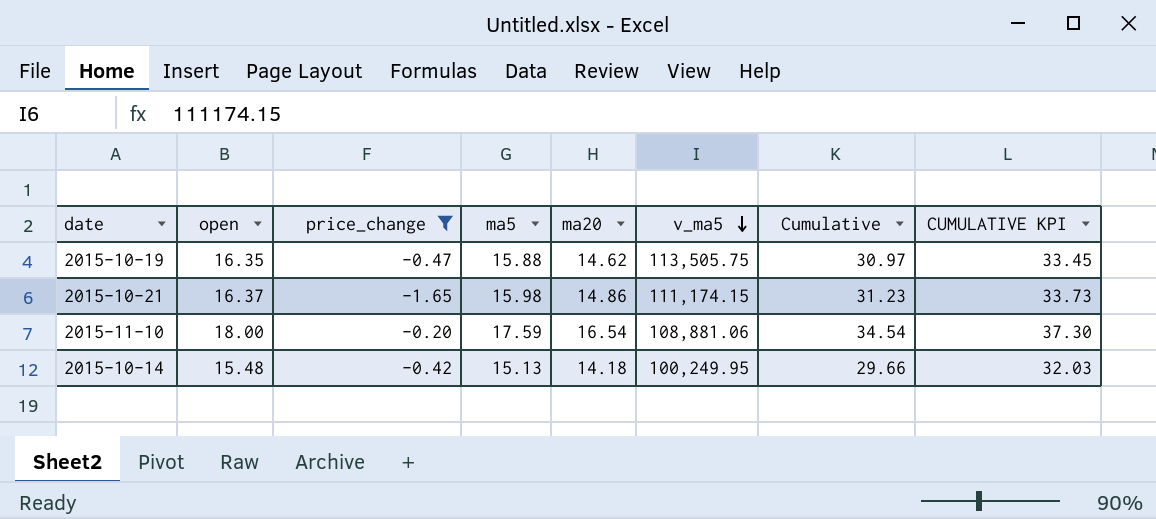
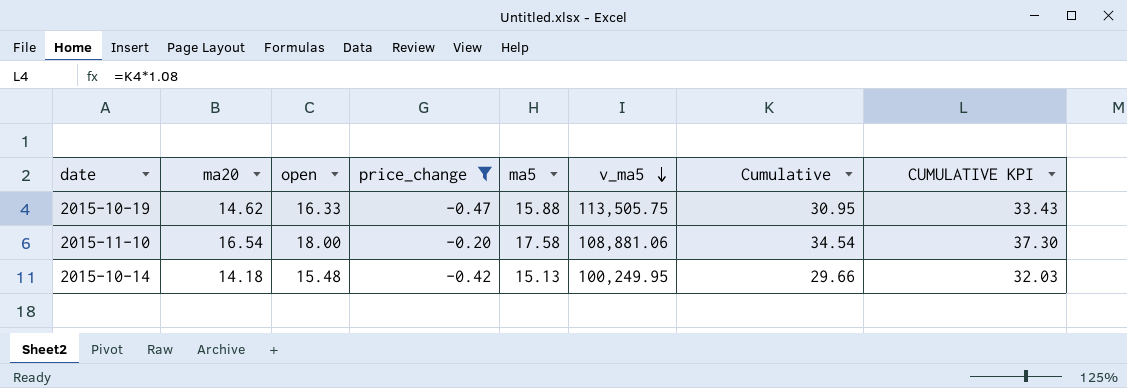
column ma20 | position: 5 -> 2
row 2015-10-21: 16.37 | -1.65 | 15.98 | 14.86 | 111,174.15 | 31.23 | 33.73 -> none
2015-10-19 | open: 16.35 -> 16.33
2015-10-19 | Cumulative: 30.97 -> 30.95
2015-10-19 | CUMULATIVE KPI: 33.45 -> 33.43
2015-11-10 | ma5: 17.59 -> 17.58

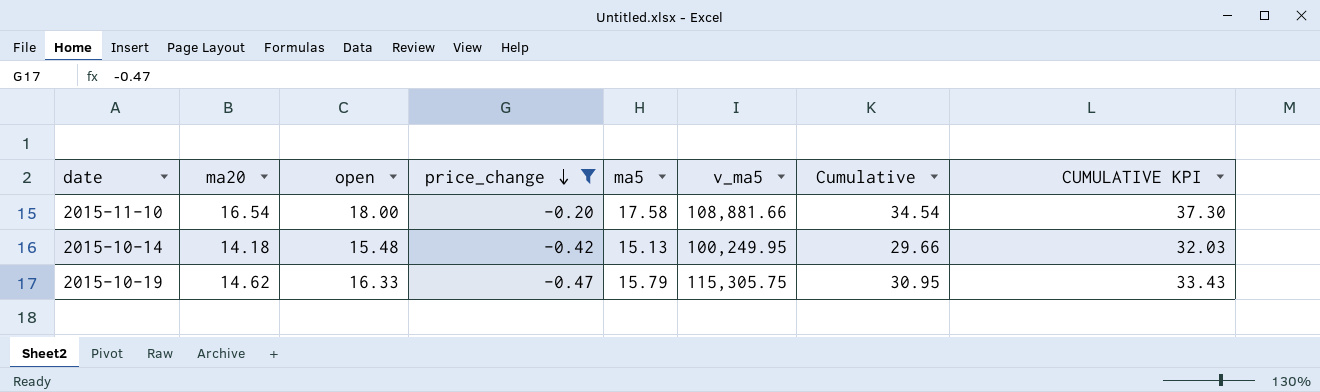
row order: v_ma5 descending -> price_change descending
2015-11-10 | v_ma5: 108,881.06 -> 108,881.66
2015-10-19 | ma5: 15.88 -> 15.79
2015-10-19 | v_ma5: 113,505.75 -> 115,305.75

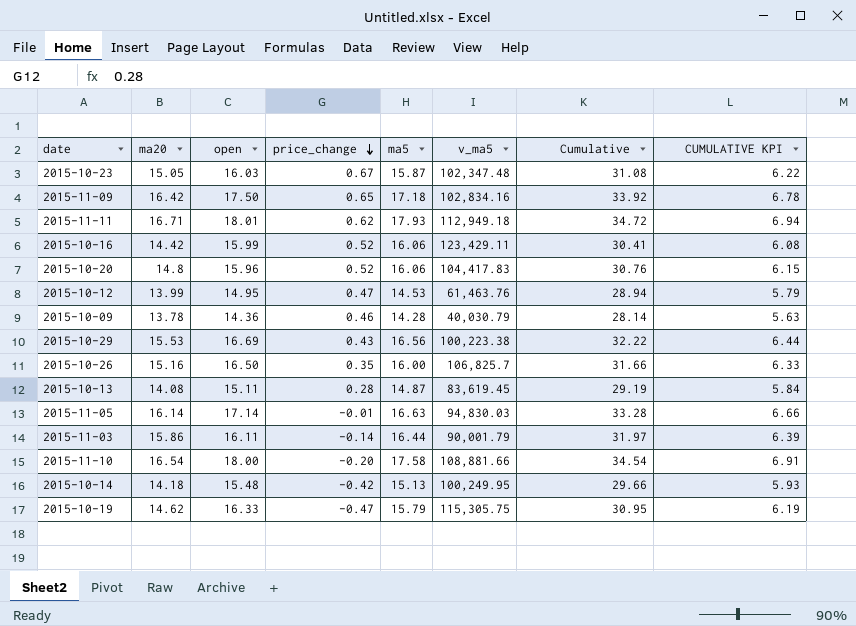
filter: price_change <= -0.20 -> none
column CUMULATIVE KPI | formula: [Cumulative] * 1.08 -> [Cumulative] * 0.2

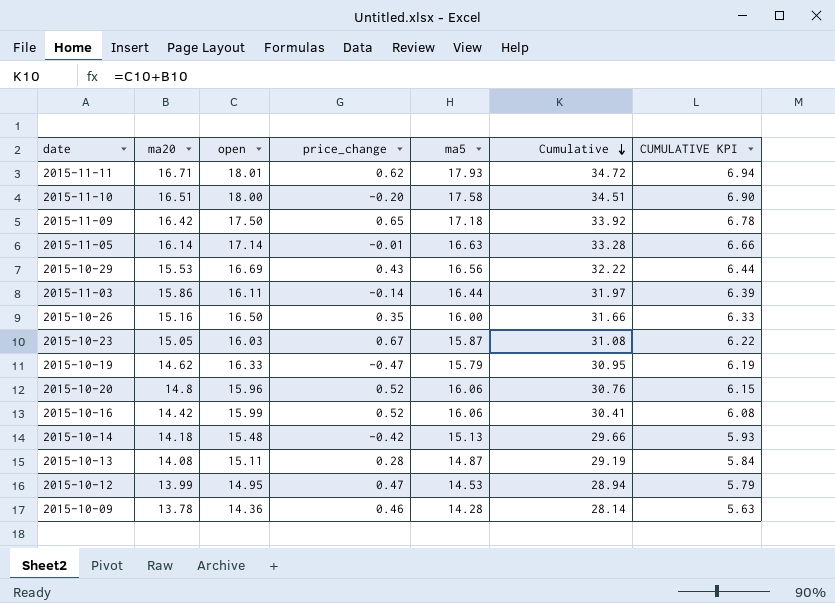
row order: price_change descending -> Cumulative descending
column v_ma5 | position: 6 -> none
2015-11-10 | ma20: 16.54 -> 16.51
2015-11-10 | Cumulative: 34.54 -> 34.51
2015-11-10 | CUMULATIVE KPI: 6.91 -> 6.90

